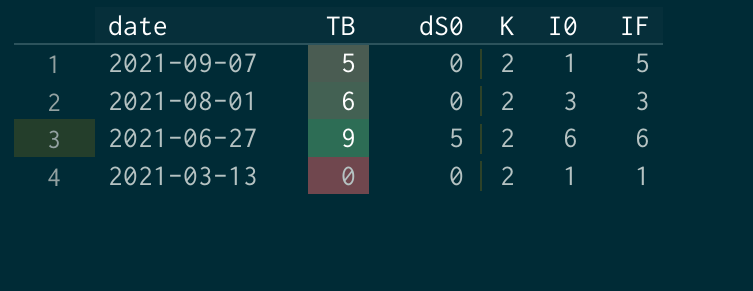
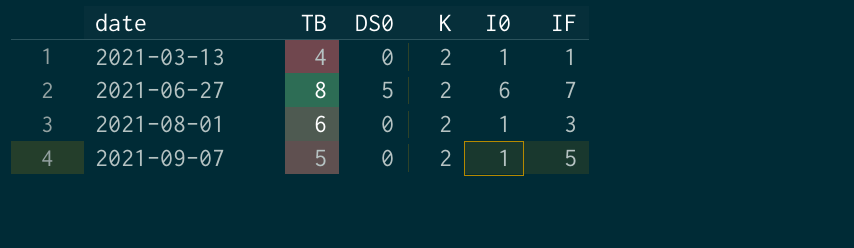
row order: date descending -> date ascending
column name: dS0 -> DS0
2021-03-13 | TB: 0 -> 4
2021-06-27 | TB: 9 -> 8
2021-06-27 | IF: 6 -> 7
2021-08-01 | I0: 3 -> 1

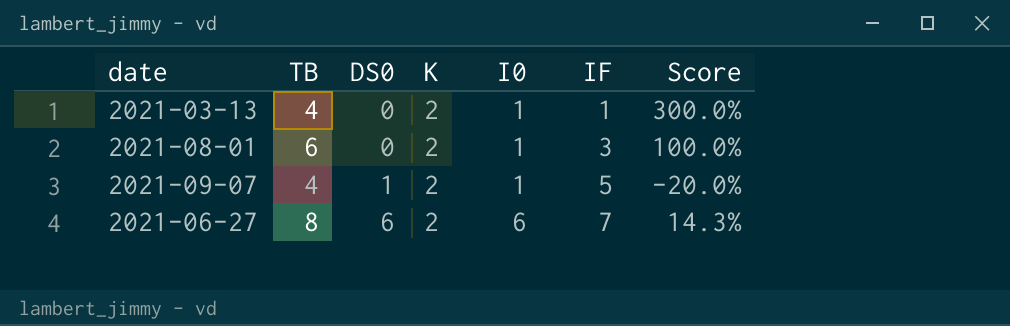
row order: date ascending -> DS0 ascending
column Score | formula: none -> ([TB] - [IF]) / [IF]
2021-09-07 | TB: 5 -> 4
2021-09-07 | DS0: 0 -> 1
2021-06-27 | DS0: 5 -> 6

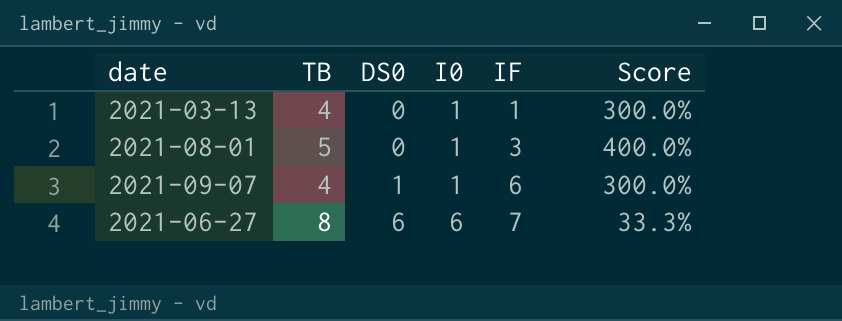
column K | position: 4 -> none
column Score | formula: ([TB] - [IF]) / [IF] -> ([TB] - [I0]) / [I0]
2021-08-01 | TB: 6 -> 5
2021-09-07 | IF: 5 -> 6

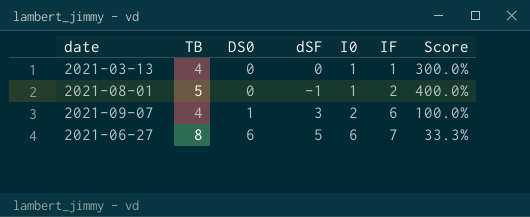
column dSF | position: none -> 4
2021-08-01 | IF: 3 -> 2
2021-09-07 | I0: 1 -> 2
2021-09-07 | Score: 300.0% -> 100.0%

